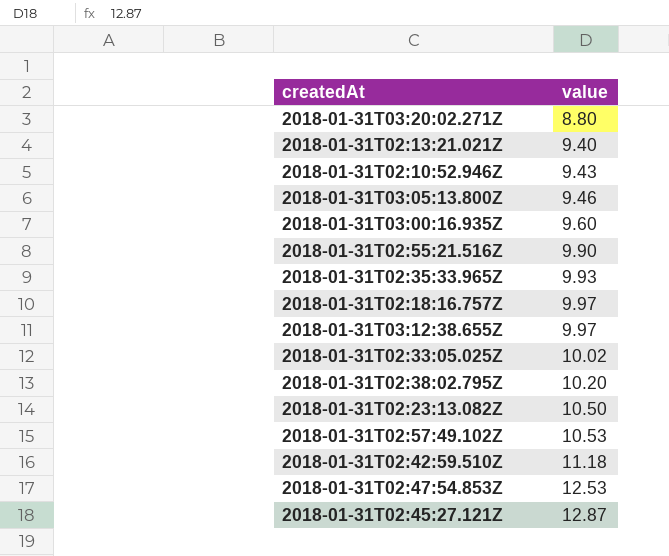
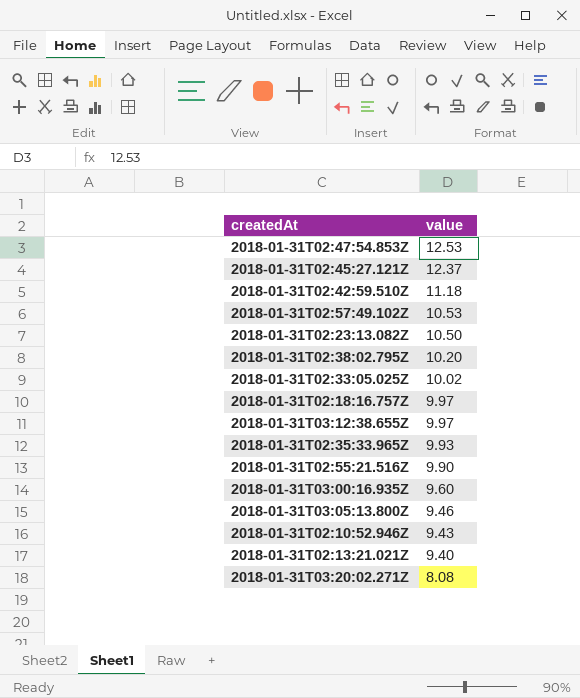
row order: value ascending -> value descending
2018-01-31T02:45:27.121Z | value: 12.87 -> 12.37
2018-01-31T03:20:02.271Z | value: 8.80 -> 8.08

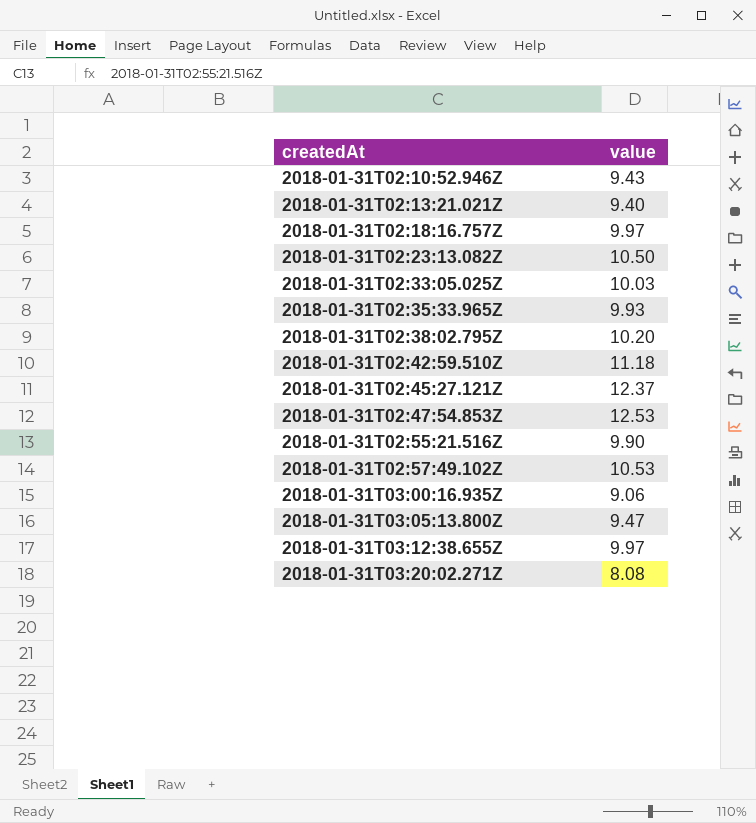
row order: value descending -> createdAt ascending
2018-01-31T02:33:05.025Z | value: 10.02 -> 10.03
2018-01-31T03:00:16.935Z | value: 9.60 -> 9.06
2018-01-31T03:05:13.800Z | value: 9.46 -> 9.47

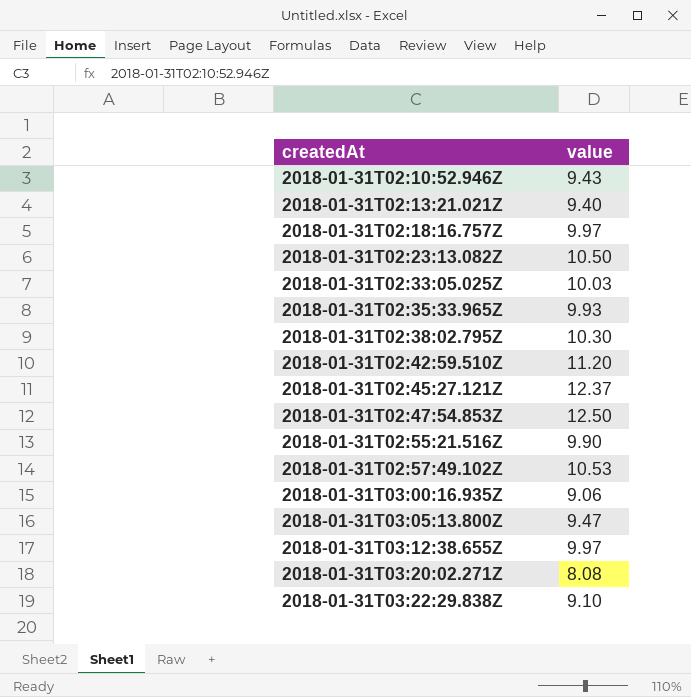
2018-01-31T02:38:02.795Z | value: 10.20 -> 10.30
2018-01-31T02:42:59.510Z | value: 11.18 -> 11.20
2018-01-31T02:47:54.853Z | value: 12.53 -> 12.50
row 2018-01-31T03:22:29.838Z: none -> 9.10

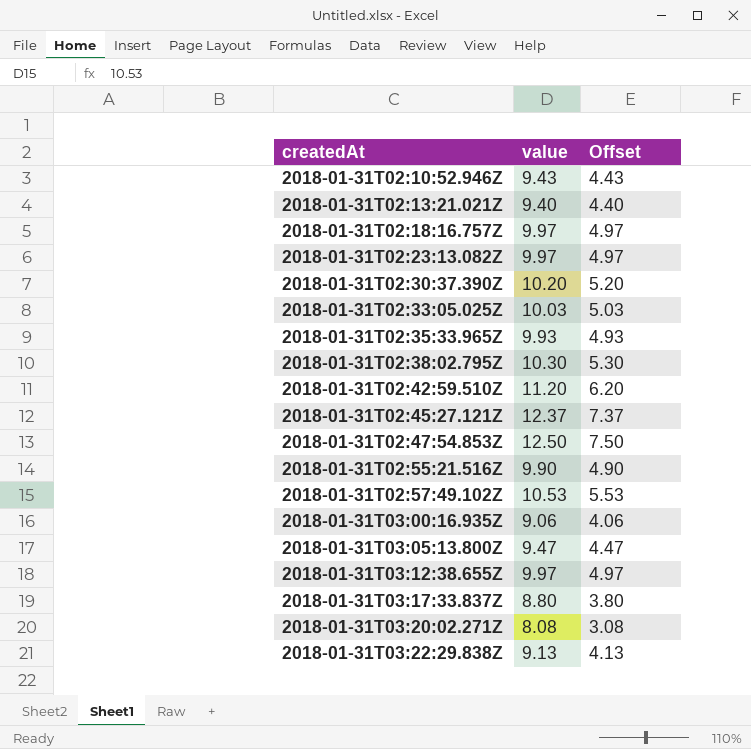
column Offset | formula: none -> [value] - 5
2018-01-31T02:23:13.082Z | value: 10.50 -> 9.97
row 2018-01-31T02:30:37.390Z: none -> 10.20 | 5.20
row 2018-01-31T03:17:33.837Z: none -> 8.80 | 3.80
2018-01-31T03:22:29.838Z | value: 9.10 -> 9.13

